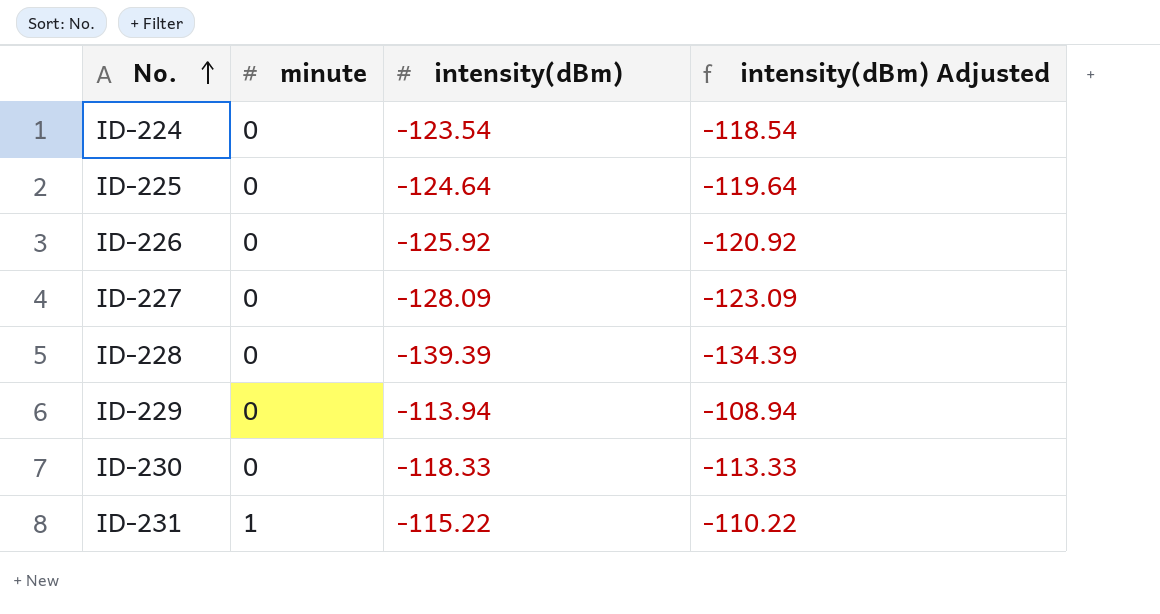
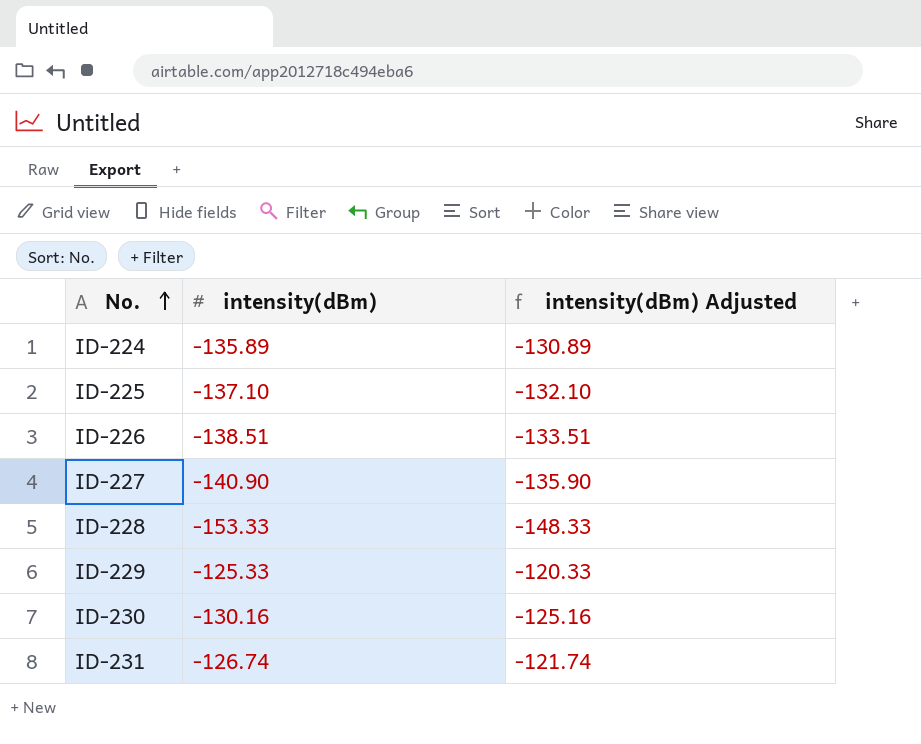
column minute | position: 2 -> none
ID-224 | intensity(dBm): -123.54 -> -135.89
ID-224 | intensity(dBm) Adjusted: -118.54 -> -130.89
ID-225 | intensity(dBm): -124.64 -> -137.10
ID-225 | intensity(dBm) Adjusted: -119.64 -> -132.10
ID-226 | intensity(dBm): -125.92 -> -138.51
ID-226 | intensity(dBm) Adjusted: -120.92 -> -133.51
ID-227 | intensity(dBm): -128.09 -> -140.90
ID-227 | intensity(dBm) Adjusted: -123.09 -> -135.90
ID-228 | intensity(dBm): -139.39 -> -153.33
ID-228 | intensity(dBm) Adjusted: -134.39 -> -148.33
ID-229 | intensity(dBm): -113.94 -> -125.33
ID-229 | intensity(dBm) Adjusted: -108.94 -> -120.33
ID-230 | intensity(dBm): -118.33 -> -130.16
ID-230 | intensity(dBm) Adjusted: -113.33 -> -125.16
ID-231 | intensity(dBm): -115.22 -> -126.74
ID-231 | intensity(dBm) Adjusted: -110.22 -> -121.74

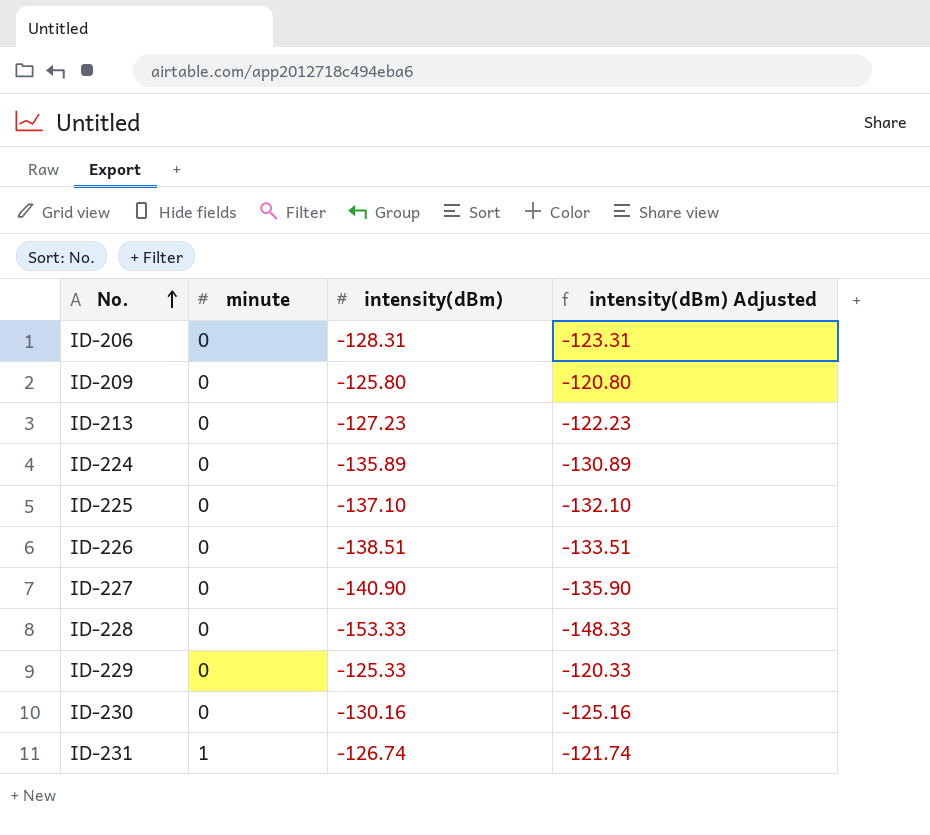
column minute | position: none -> 2
row ID-206: none -> 0 | -128.31 | -123.31
row ID-209: none -> 0 | -125.80 | -120.80
row ID-213: none -> 0 | -127.23 | -122.23

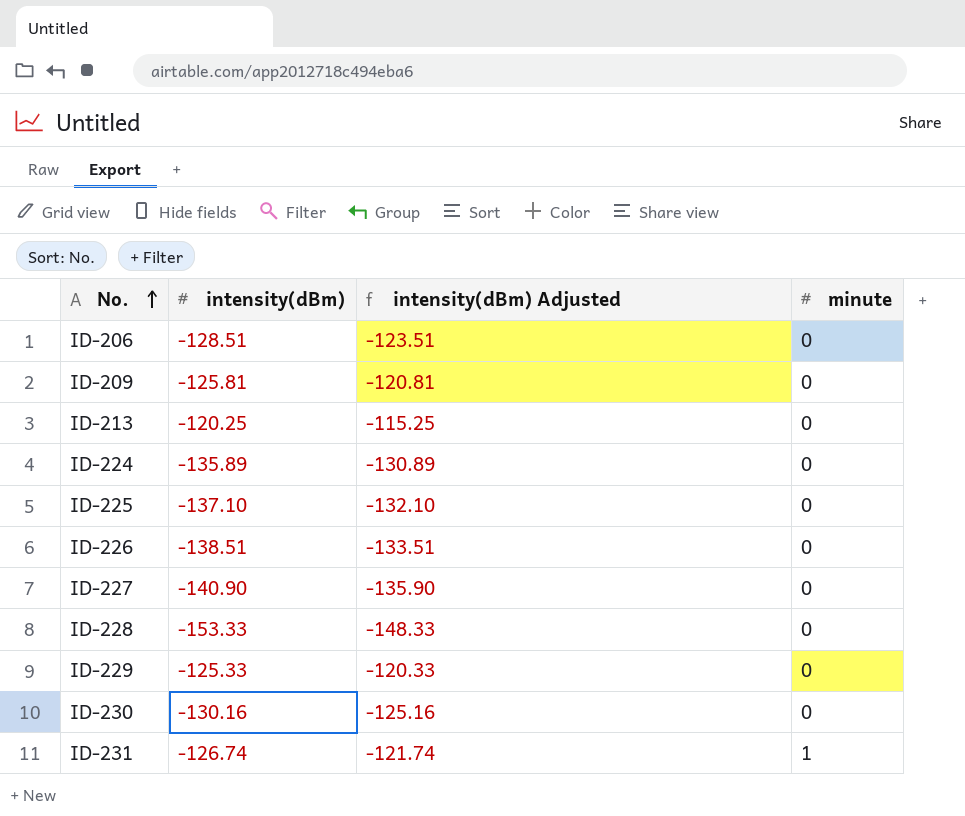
column minute | position: 2 -> 4
ID-206 | intensity(dBm): -128.31 -> -128.51
ID-206 | intensity(dBm) Adjusted: -123.31 -> -123.51
ID-209 | intensity(dBm): -125.80 -> -125.81
ID-209 | intensity(dBm) Adjusted: -120.80 -> -120.81
ID-213 | intensity(dBm): -127.23 -> -120.25
ID-213 | intensity(dBm) Adjusted: -122.23 -> -115.25

